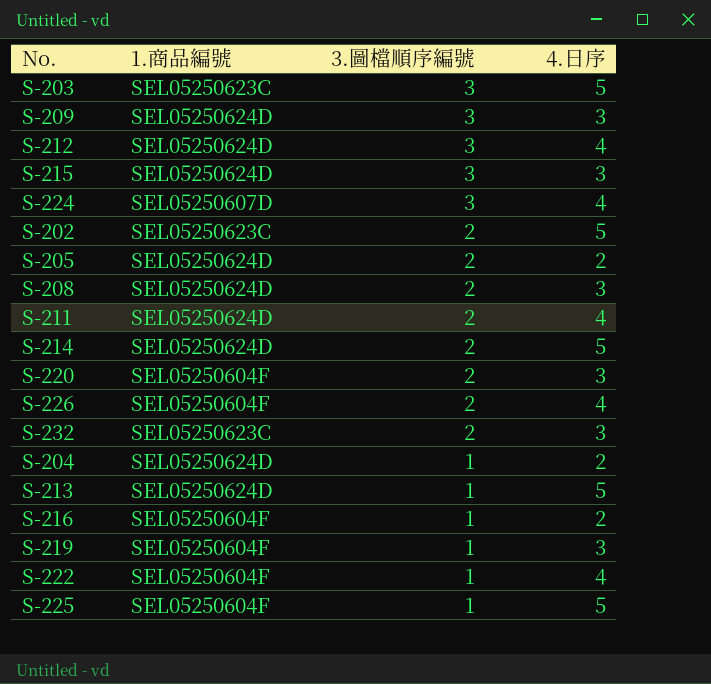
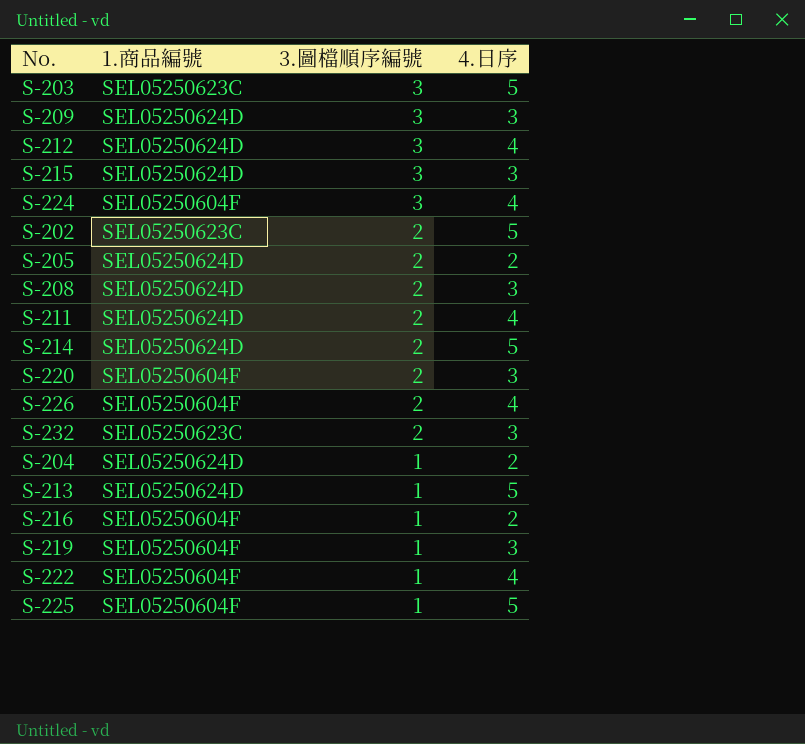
S-224 | 1.商品編號: SEL05250607D -> SEL05250604F

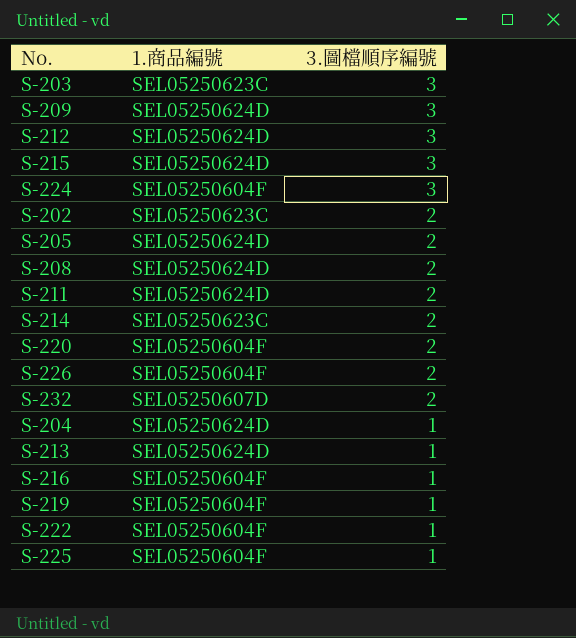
column 4.日序 | position: 4 -> none
S-214 | 1.商品編號: SEL05250624D -> SEL05250623C
S-232 | 1.商品編號: SEL05250623C -> SEL05250607D

